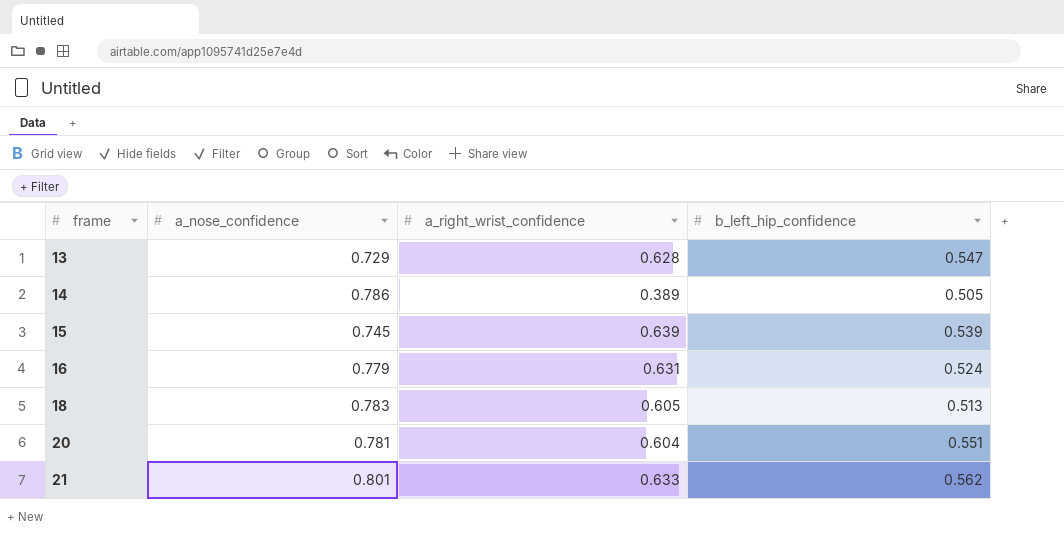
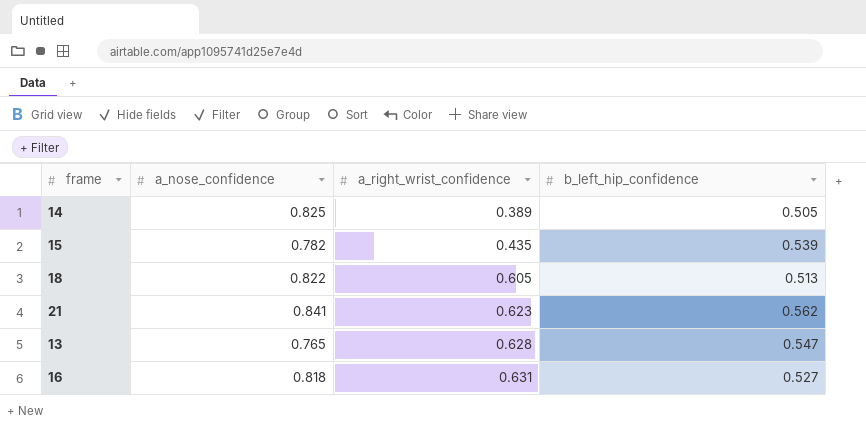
row order: frame ascending -> a_right_wrist_confidence ascending
row 20: 0.781 | 0.604 | 0.551 -> none
14 | a_nose_confidence: 0.786 -> 0.825
15 | a_nose_confidence: 0.745 -> 0.782
15 | a_right_wrist_confidence: 0.639 -> 0.435
18 | a_nose_confidence: 0.783 -> 0.822
21 | a_nose_confidence: 0.801 -> 0.841
21 | a_right_wrist_confidence: 0.633 -> 0.623
13 | a_nose_confidence: 0.729 -> 0.765
16 | a_nose_confidence: 0.779 -> 0.818
16 | b_left_hip_confidence: 0.524 -> 0.527

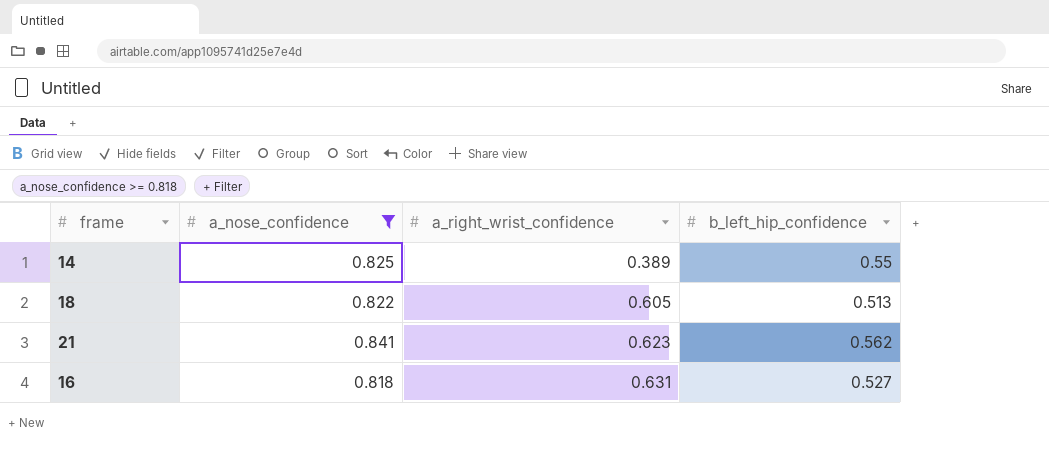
filter: none -> a_nose_confidence >= 0.818
14 | b_left_hip_confidence: 0.505 -> 0.55

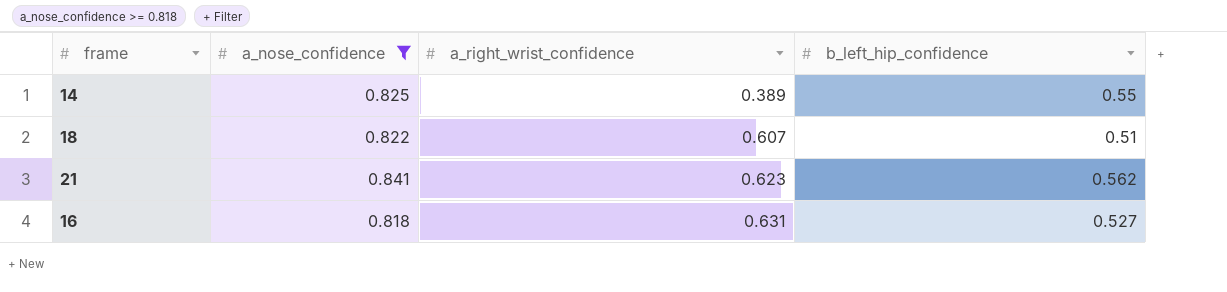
18 | a_right_wrist_confidence: 0.605 -> 0.607
18 | b_left_hip_confidence: 0.513 -> 0.51

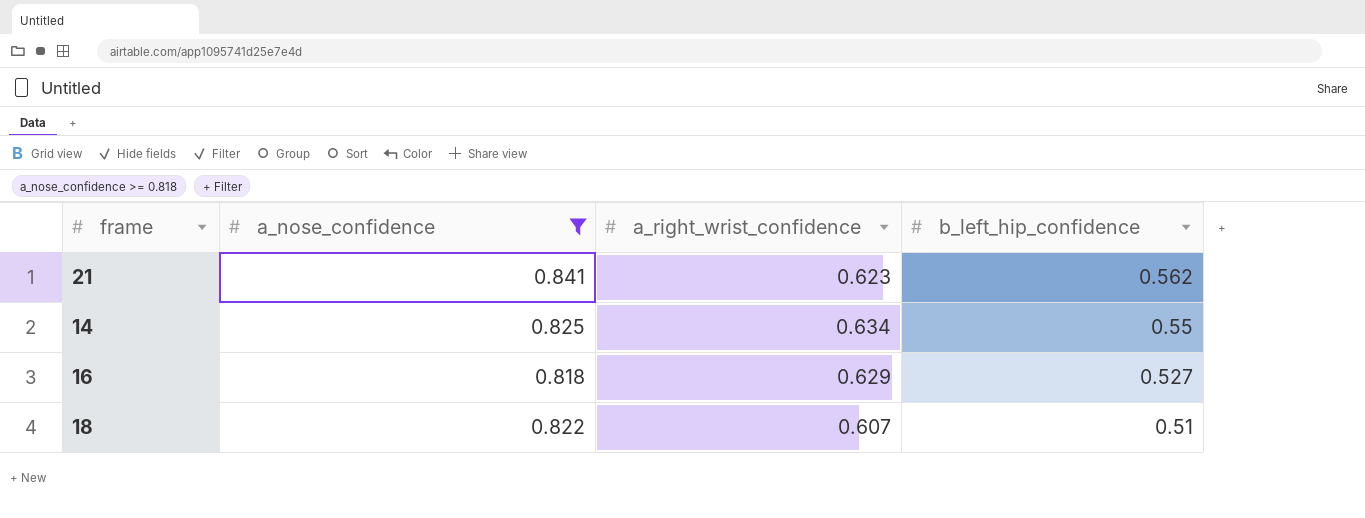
row order: a_right_wrist_confidence ascending -> b_left_hip_confidence descending
14 | a_right_wrist_confidence: 0.389 -> 0.634
16 | a_right_wrist_confidence: 0.631 -> 0.629

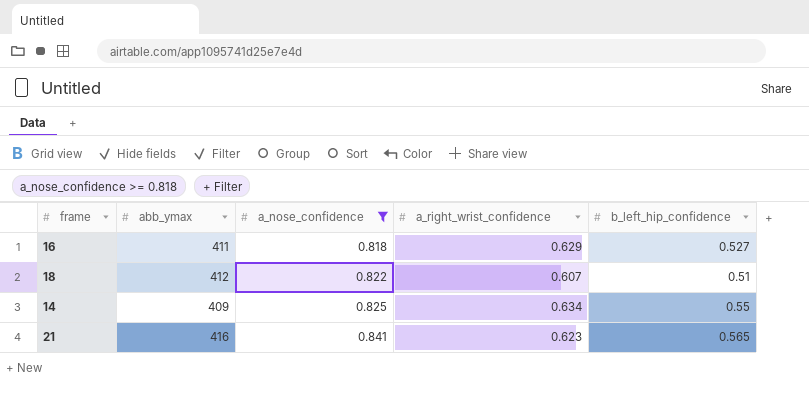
row order: b_left_hip_confidence descending -> a_nose_confidence ascending
column abb_ymax | position: none -> 2
21 | b_left_hip_confidence: 0.562 -> 0.565

